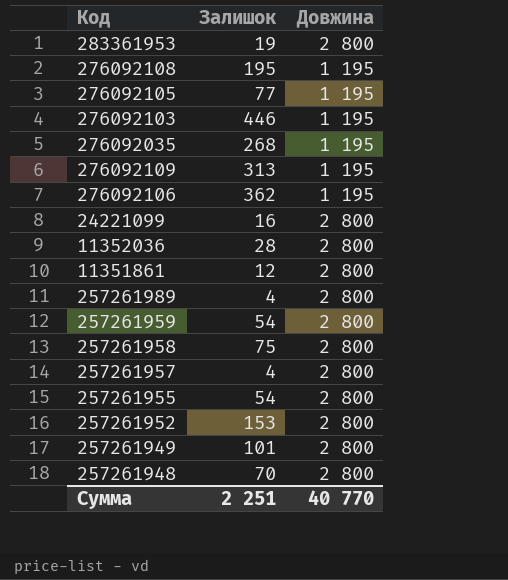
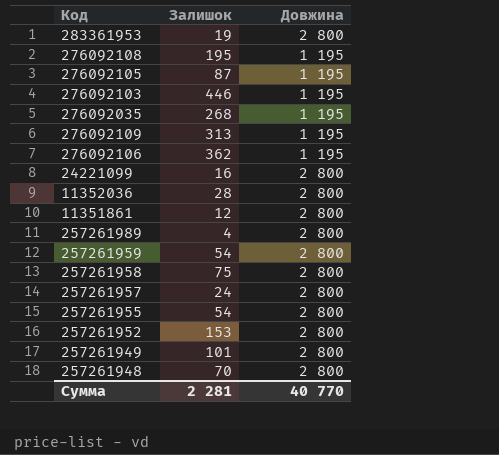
276092105 | Залишок: 77 -> 87
257261957 | Залишок: 4 -> 24
Сумма | Залишок: 2 251 -> 2 281

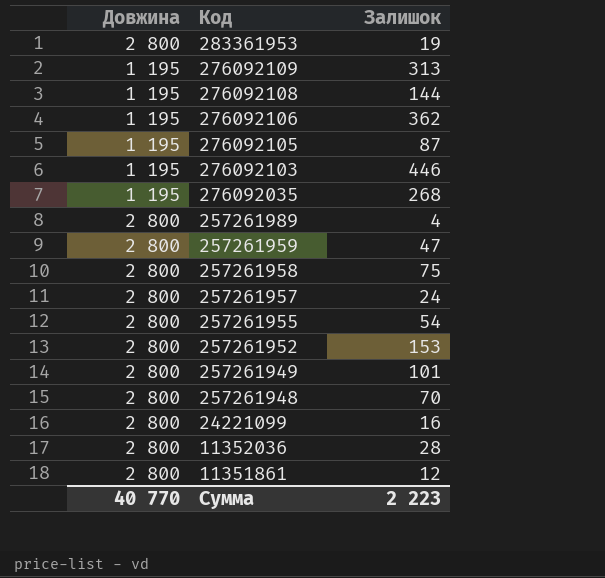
row order: none -> Код descending
column Довжина | position: 3 -> 1
276092108 | Залишок: 195 -> 144
257261959 | Залишок: 54 -> 47
Сумма | Залишок: 2 281 -> 2 223

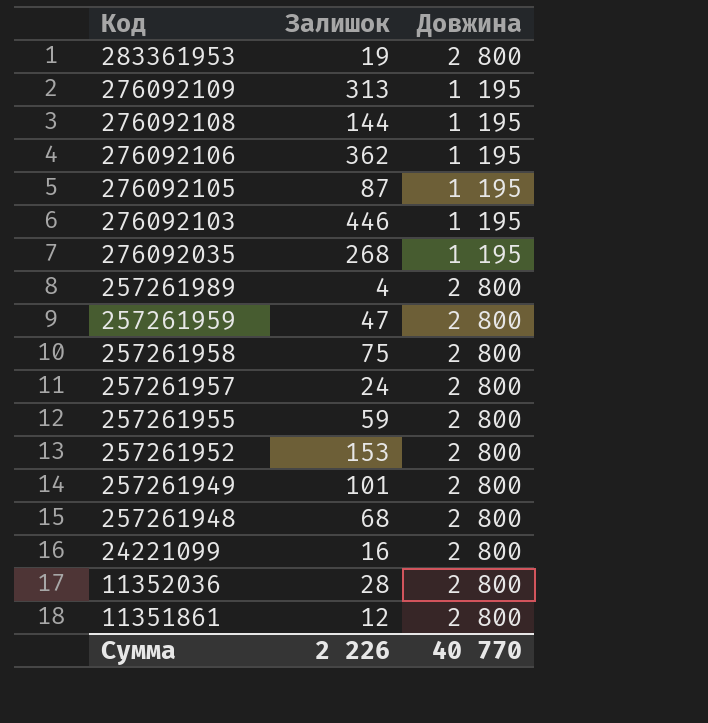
column Довжина | position: 1 -> 3
257261955 | Залишок: 54 -> 59
257261948 | Залишок: 70 -> 68
Сумма | Залишок: 2 223 -> 2 226

